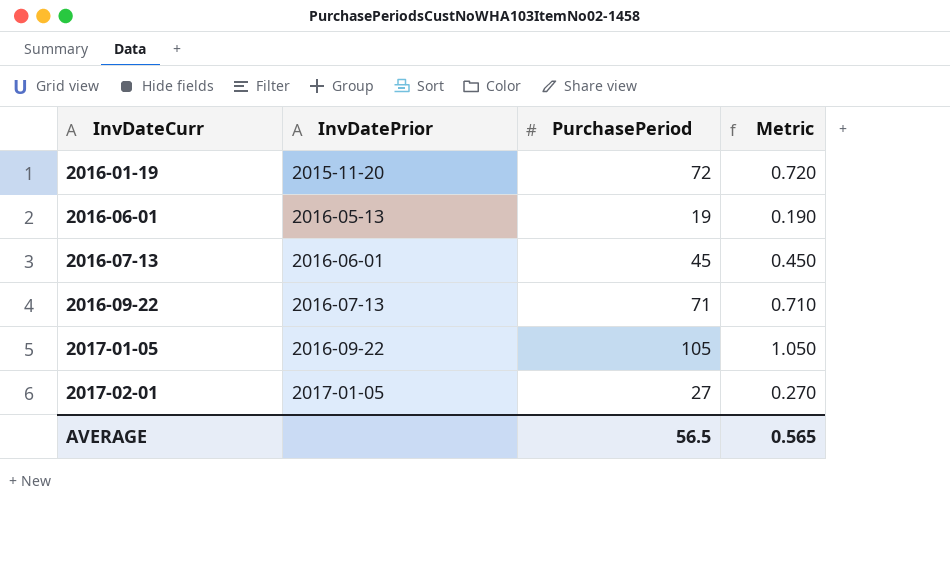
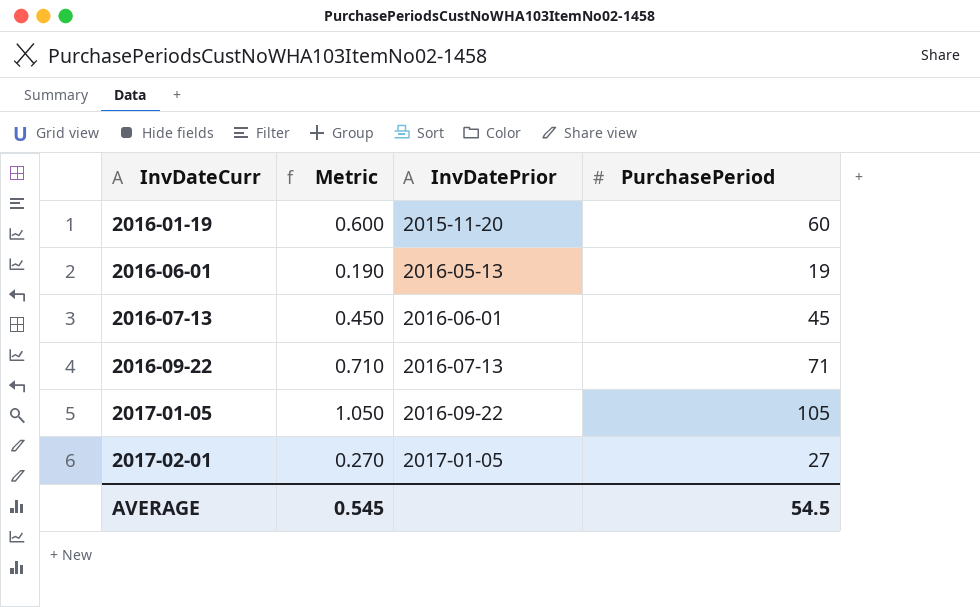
column Metric | position: 4 -> 2
2016-01-19 | Metric: 0.720 -> 0.600
2016-01-19 | PurchasePeriod: 72 -> 60
AVERAGE | Metric: 0.565 -> 0.545
AVERAGE | PurchasePeriod: 56.5 -> 54.5

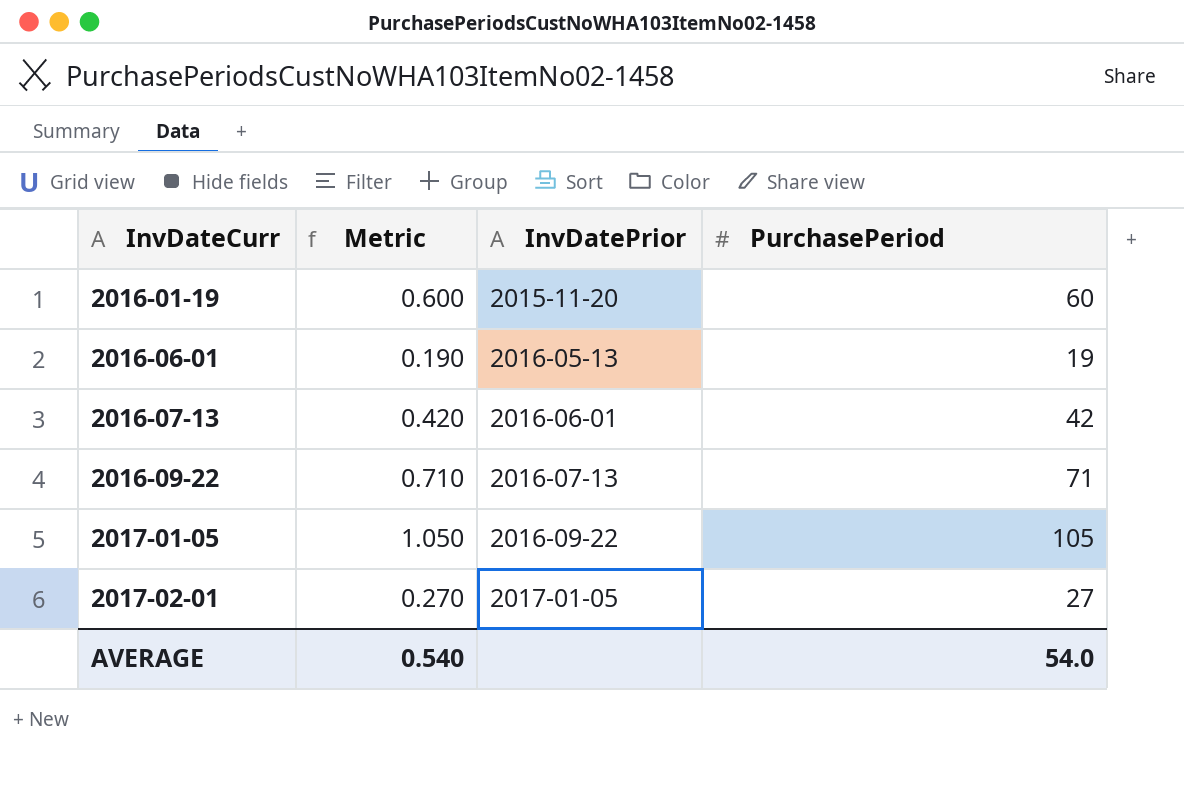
2016-07-13 | Metric: 0.450 -> 0.420
2016-07-13 | PurchasePeriod: 45 -> 42
AVERAGE | Metric: 0.545 -> 0.540
AVERAGE | PurchasePeriod: 54.5 -> 54.0

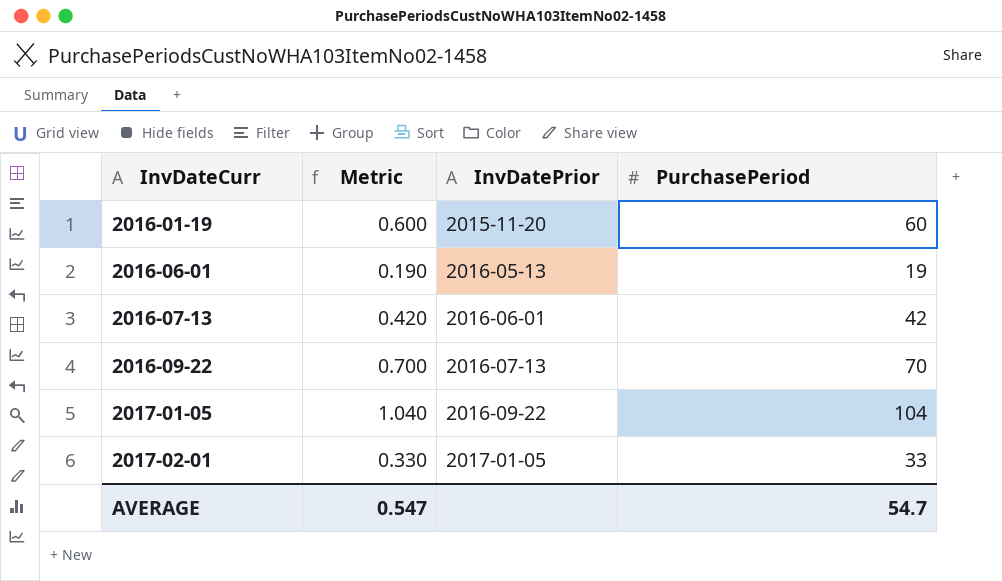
2016-09-22 | Metric: 0.710 -> 0.700
2016-09-22 | PurchasePeriod: 71 -> 70
2017-01-05 | Metric: 1.050 -> 1.040
2017-01-05 | PurchasePeriod: 105 -> 104
2017-02-01 | Metric: 0.270 -> 0.330
2017-02-01 | PurchasePeriod: 27 -> 33
AVERAGE | Metric: 0.540 -> 0.547
AVERAGE | PurchasePeriod: 54.0 -> 54.7

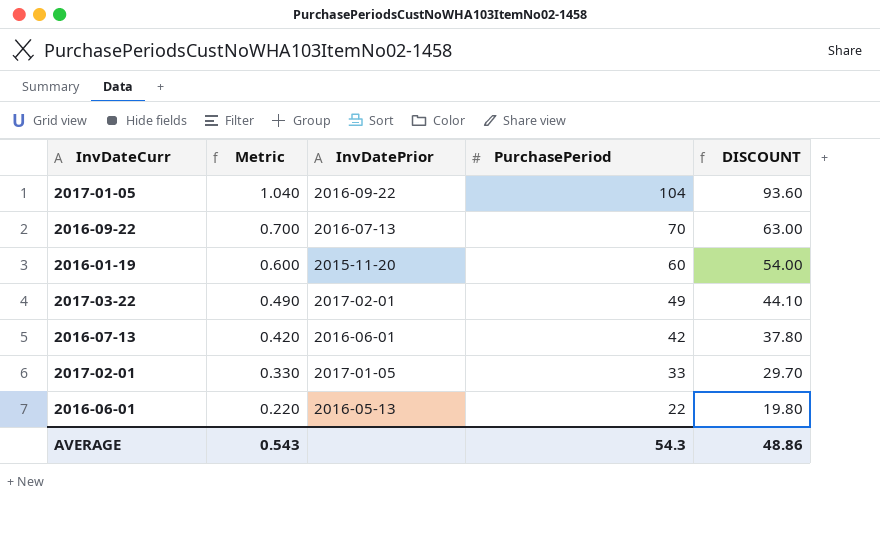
row order: InvDateCurr ascending -> Metric descending
column DISCOUNT | formula: none -> [PurchasePeriod] * 0.9
row 2017-03-22: none -> 0.490 | 2017-02-01 | 49 | 44.10
2016-06-01 | Metric: 0.190 -> 0.220
2016-06-01 | PurchasePeriod: 19 -> 22
AVERAGE | Metric: 0.547 -> 0.543
AVERAGE | PurchasePeriod: 54.7 -> 54.3

